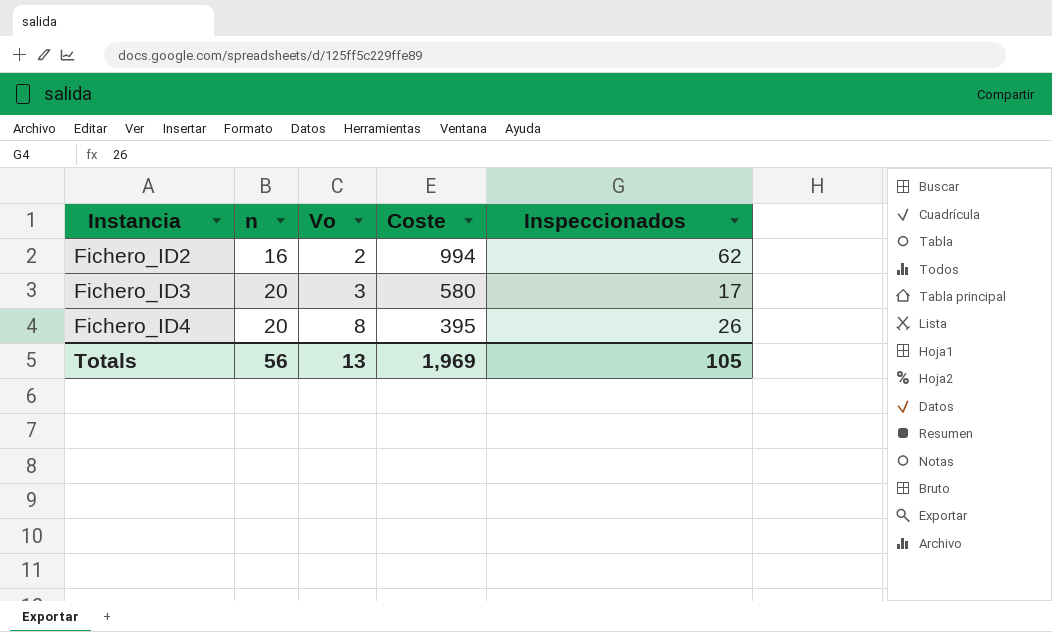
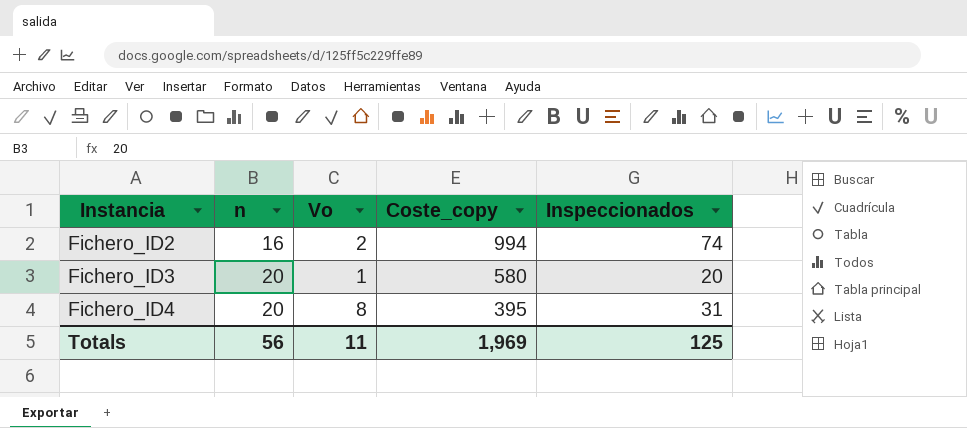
column name: Coste -> Coste_copy
Fichero_ID2 | Inspeccionados: 62 -> 74
Fichero_ID3 | Vo: 3 -> 1
Fichero_ID3 | Inspeccionados: 17 -> 20
Fichero_ID4 | Inspeccionados: 26 -> 31
Totals | Vo: 13 -> 11
Totals | Inspeccionados: 105 -> 125

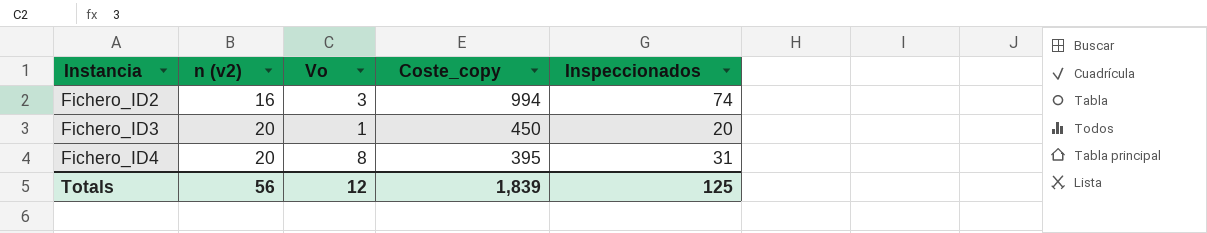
column name: n -> n (v2)
Fichero_ID2 | Vo: 2 -> 3
Fichero_ID3 | Coste_copy: 580 -> 450
Totals | Vo: 11 -> 12
Totals | Coste_copy: 1,969 -> 1,839

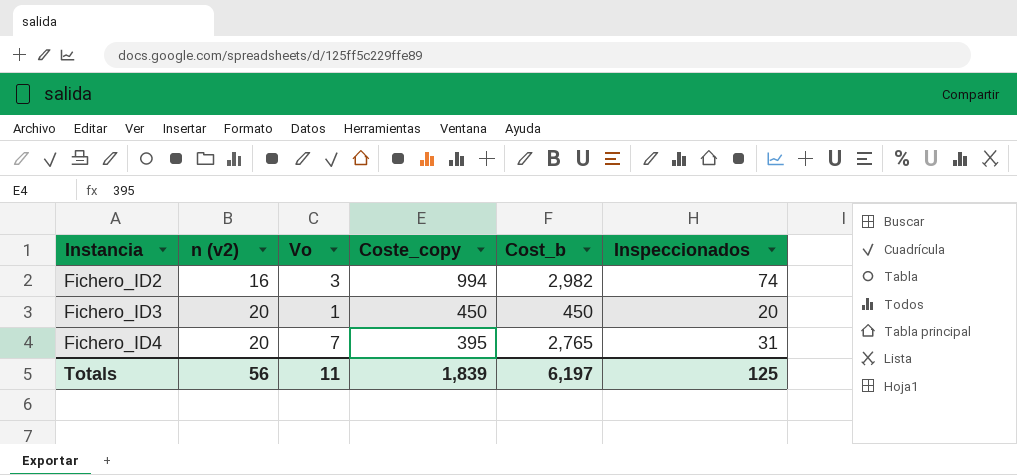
column Cost_b | formula: none -> [Vo] * [Coste_copy]
Fichero_ID4 | Vo: 8 -> 7
Totals | Vo: 12 -> 11

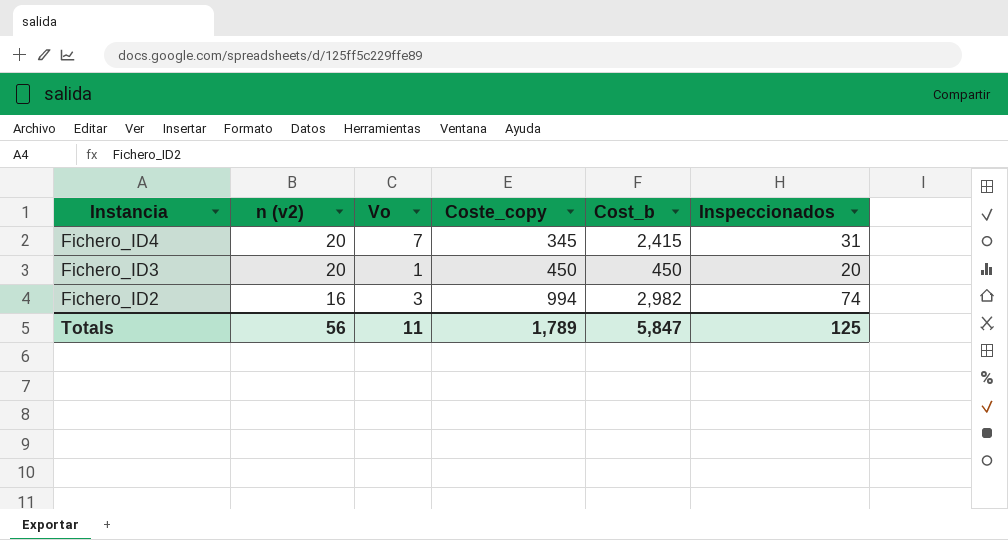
row order: Instancia ascending -> Instancia descending
Fichero_ID4 | Coste_copy: 395 -> 345
Fichero_ID4 | Cost_b: 2,765 -> 2,415
Totals | Coste_copy: 1,839 -> 1,789
Totals | Cost_b: 6,197 -> 5,847

